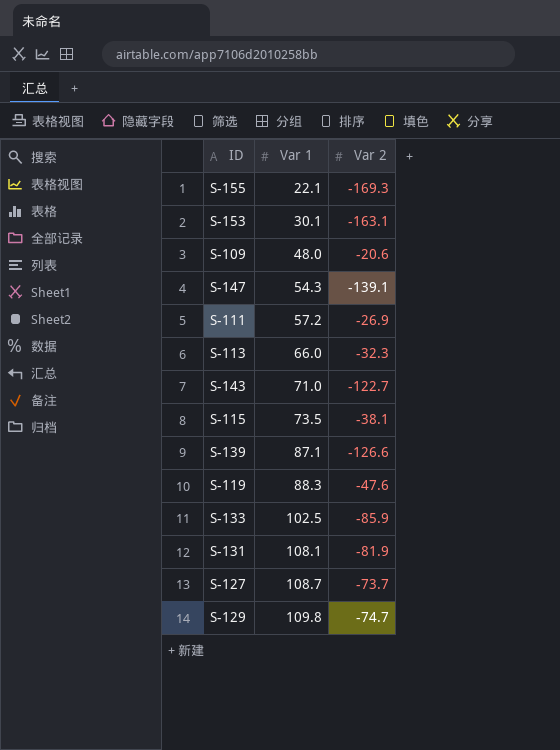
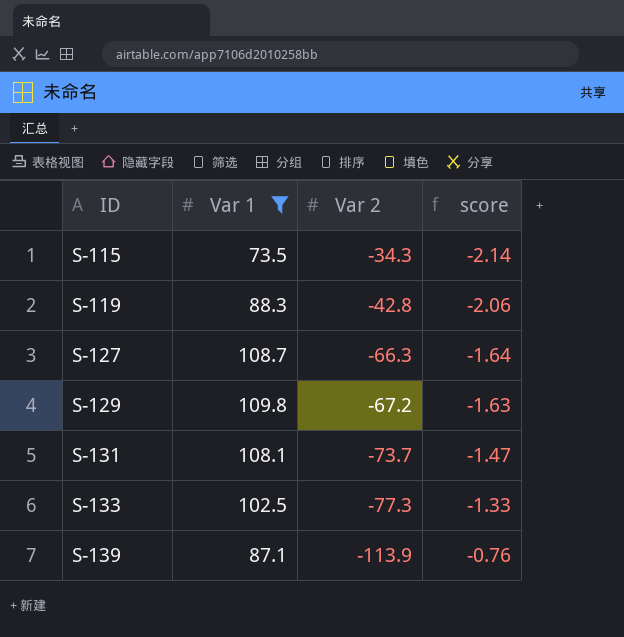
filter: none -> Var 1 >= 73.5
row order: Var 1 ascending -> ID ascending
column score | formula: none -> [Var 1] / [Var 2]
S-115 | Var 2: -38.1 -> -34.3
S-119 | Var 2: -47.6 -> -42.8
S-127 | Var 2: -73.7 -> -66.3
S-129 | Var 2: -74.7 -> -67.2
S-131 | Var 2: -81.9 -> -73.7
S-133 | Var 2: -85.9 -> -77.3
S-139 | Var 2: -126.6 -> -113.9

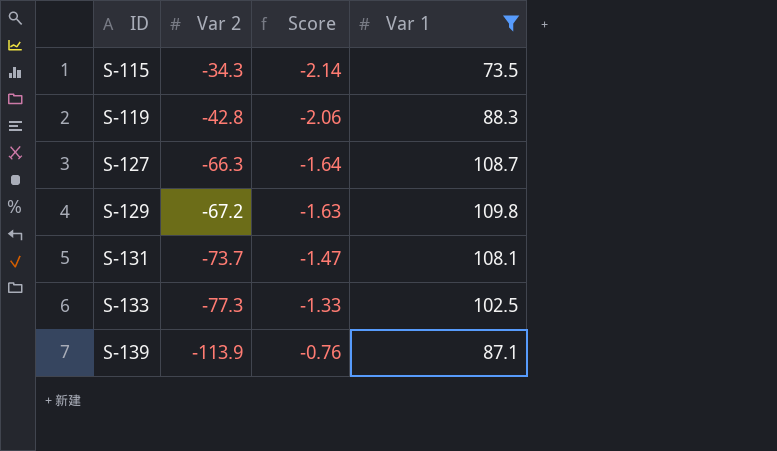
column name: score -> Score
column Var 1 | position: 2 -> 4

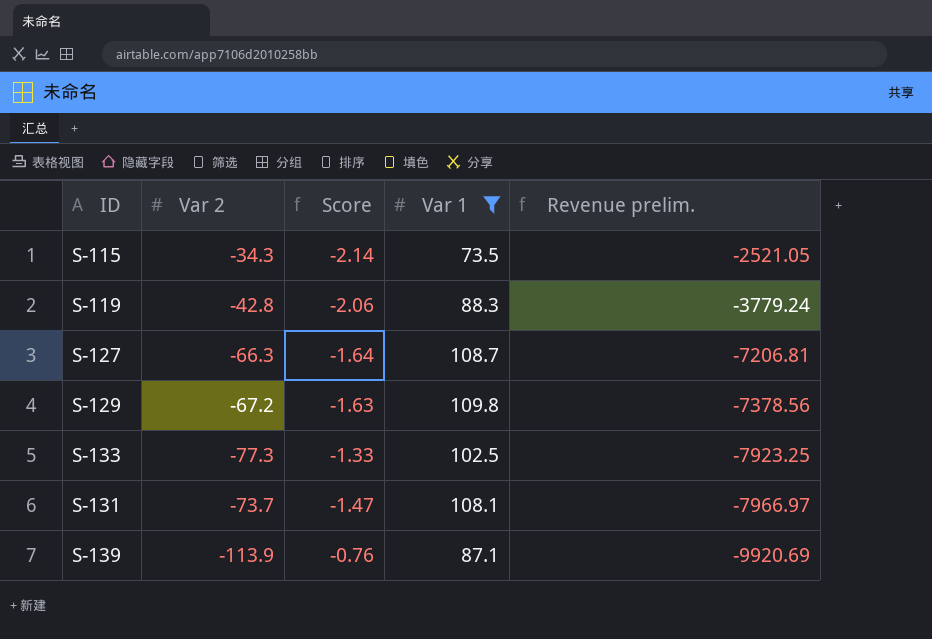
row order: ID ascending -> Revenue prelim. descending
column Revenue prelim. | formula: none -> [Var 2] * [Var 1]

